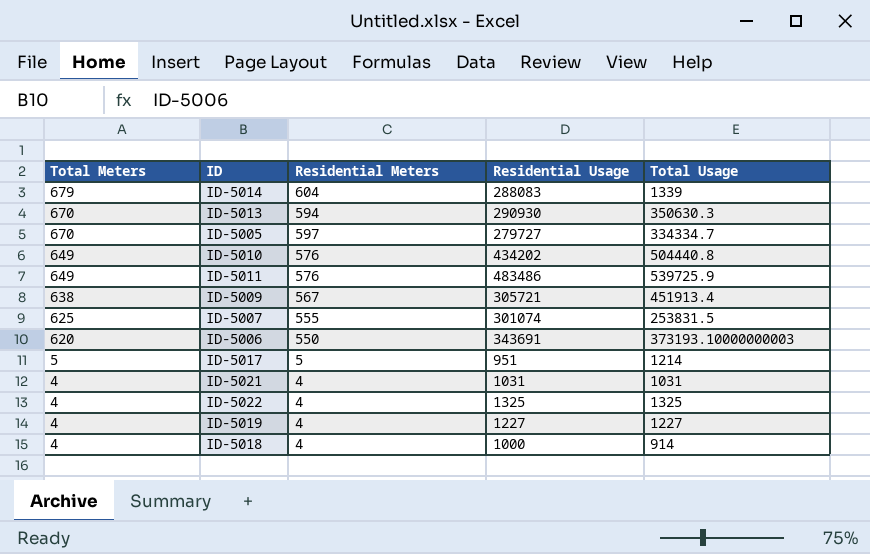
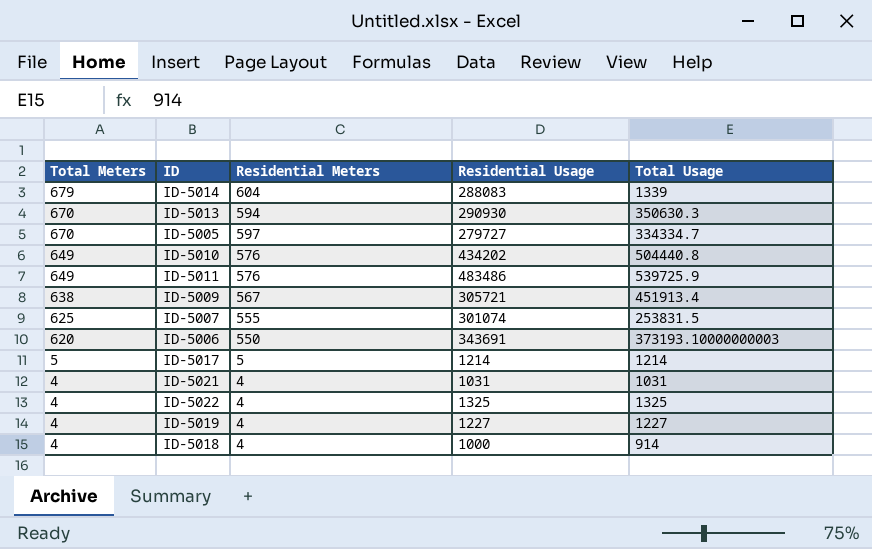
ID-5017 | Residential Usage: 951 -> 1214

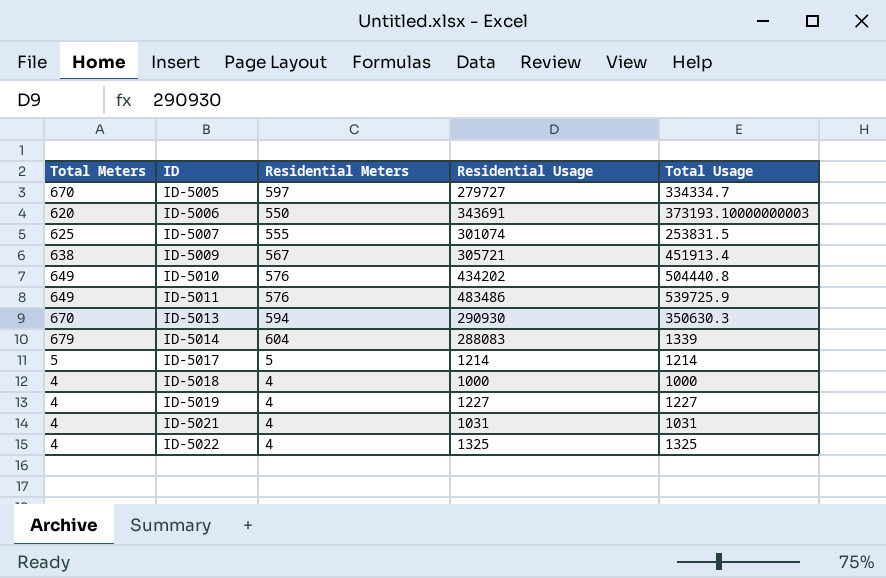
row order: Total Meters descending -> ID ascending
ID-5018 | Total Usage: 914 -> 1000

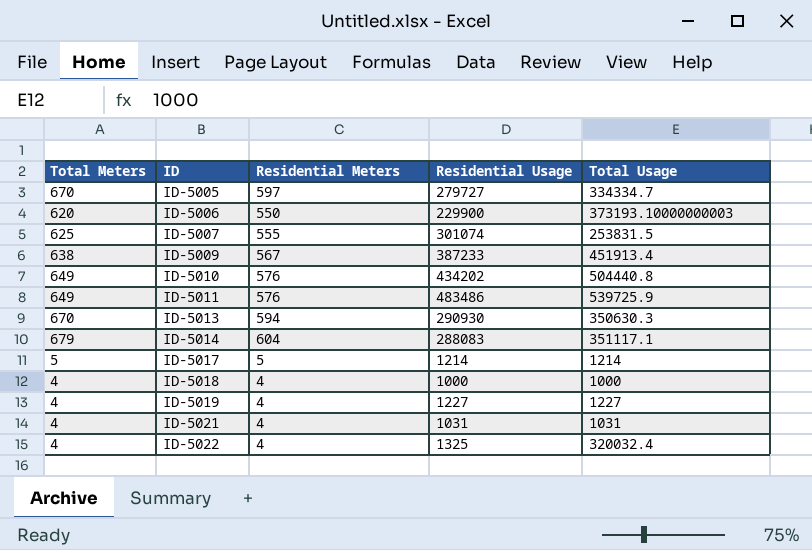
ID-5006 | Residential Usage: 343691 -> 229900
ID-5009 | Residential Usage: 305721 -> 387233
ID-5014 | Total Usage: 1339 -> 351117.1
ID-5022 | Total Usage: 1325 -> 320032.4

